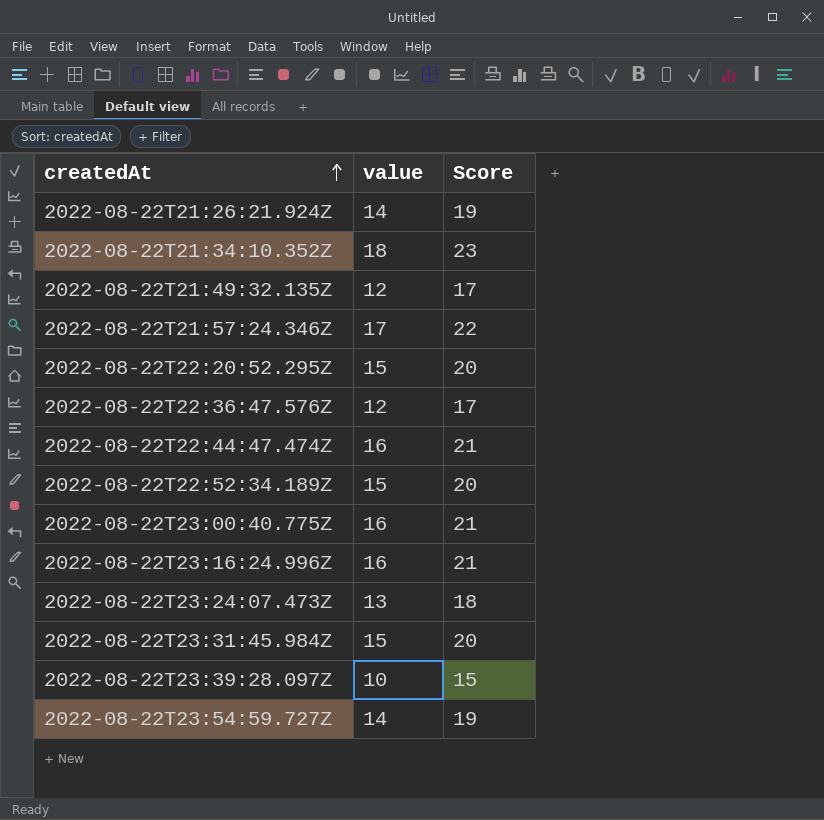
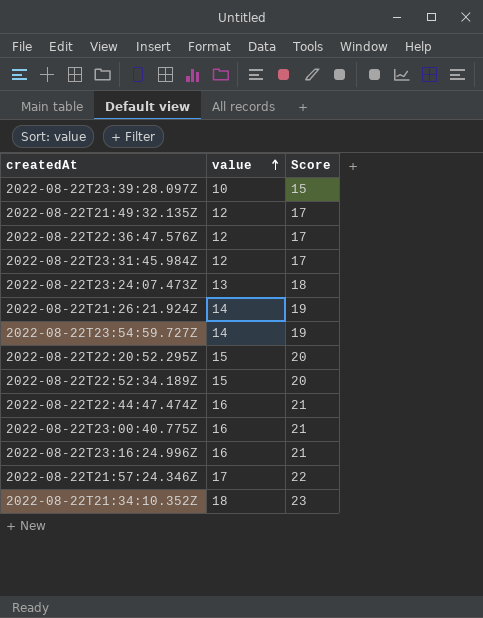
row order: createdAt ascending -> value ascending
2022-08-22T23:31:45.984Z | value: 15 -> 12
2022-08-22T23:31:45.984Z | Score: 20 -> 17

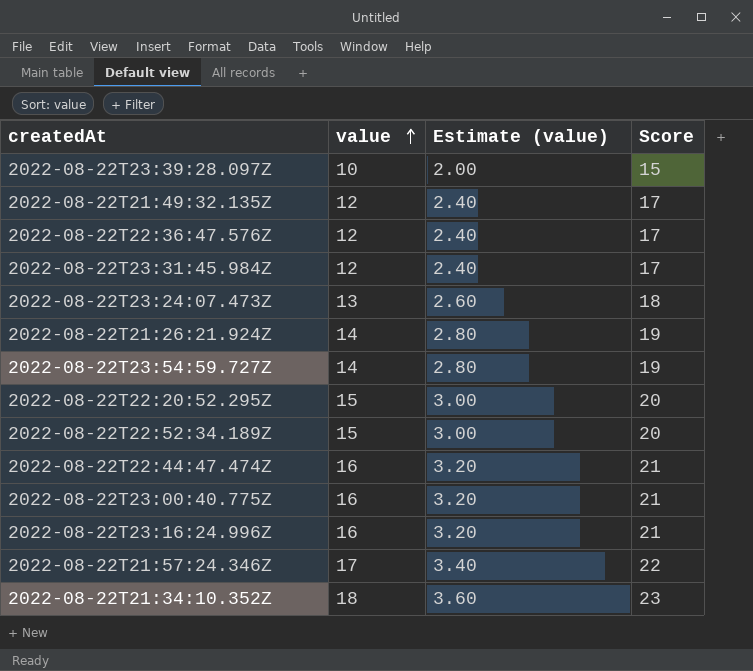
column Estimate (value) | formula: none -> [value] * 0.2

